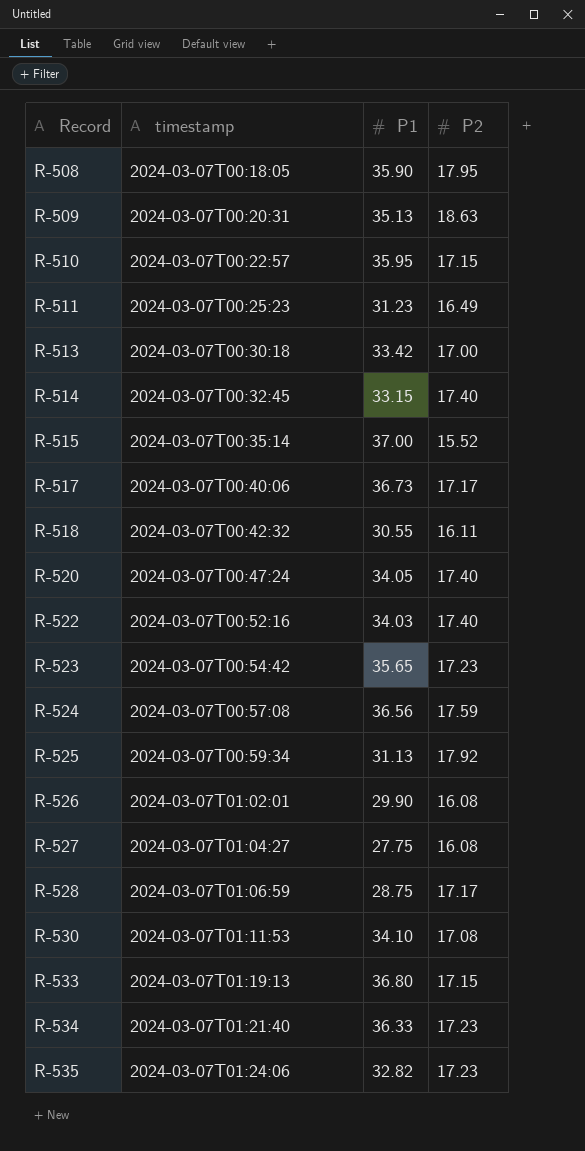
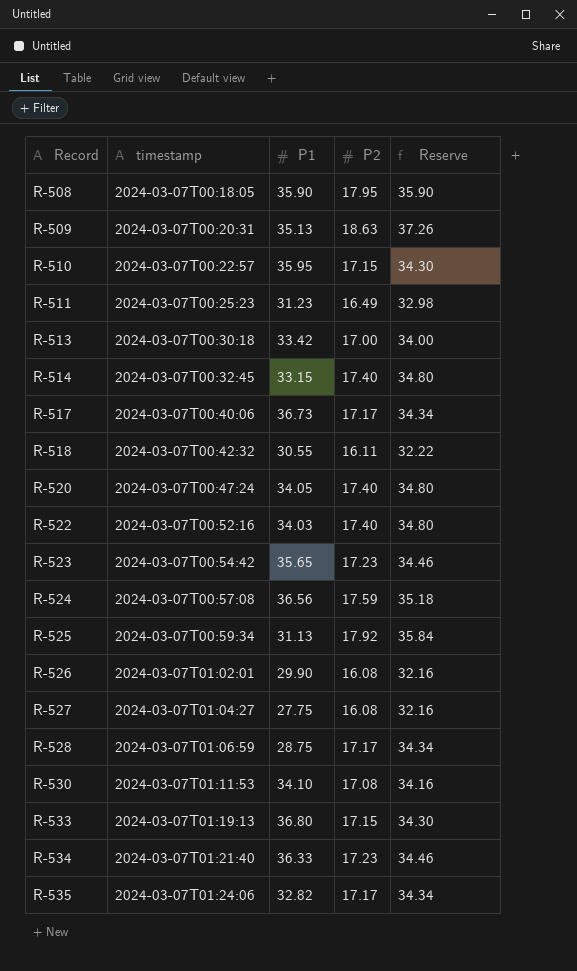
column Reserve | formula: none -> [P2] * 2
row R-515: 2024-03-07T00:35:14 | 37.00 | 15.52 -> none
R-535 | P2: 17.23 -> 17.17

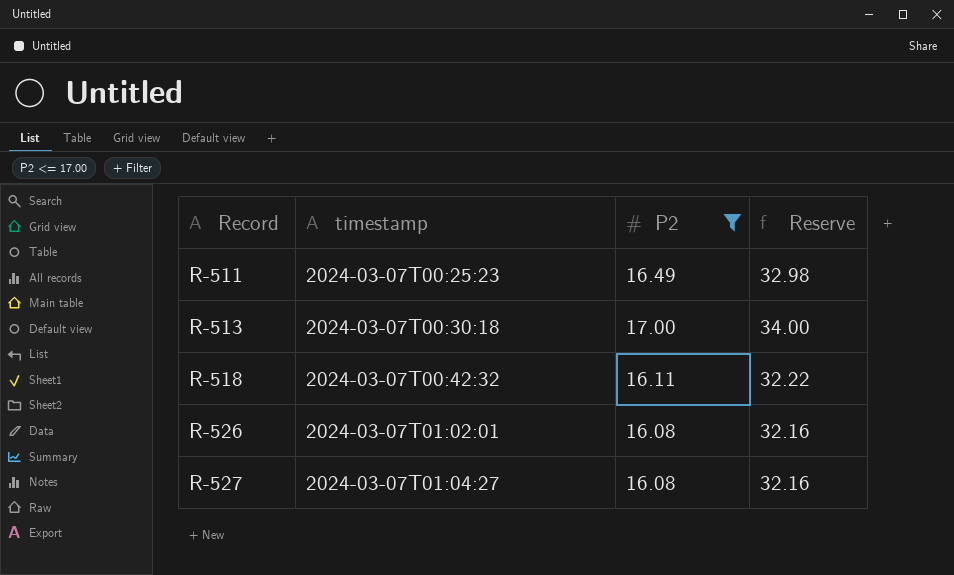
filter: none -> P2 <= 17.00
column P1 | position: 3 -> none

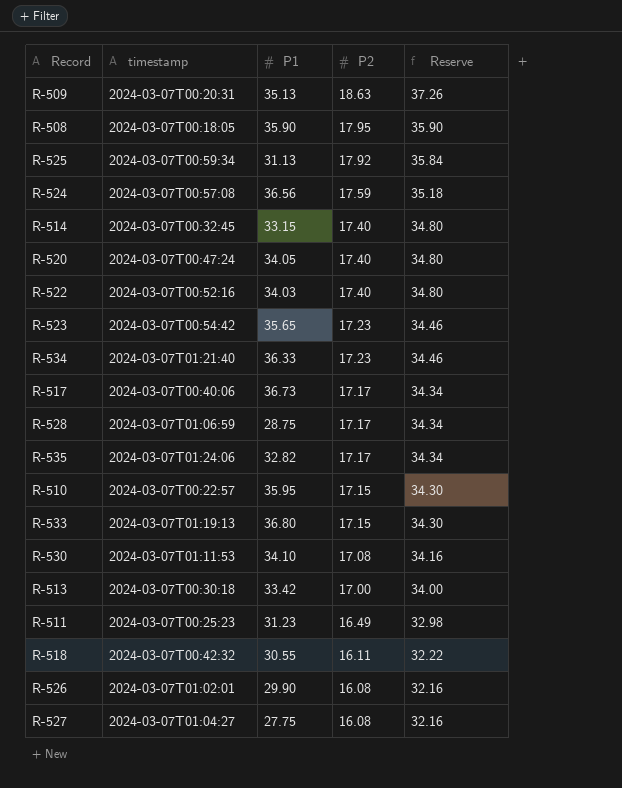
filter: P2 <= 17.00 -> none
row order: Record ascending -> P2 descending
column P1 | position: none -> 3

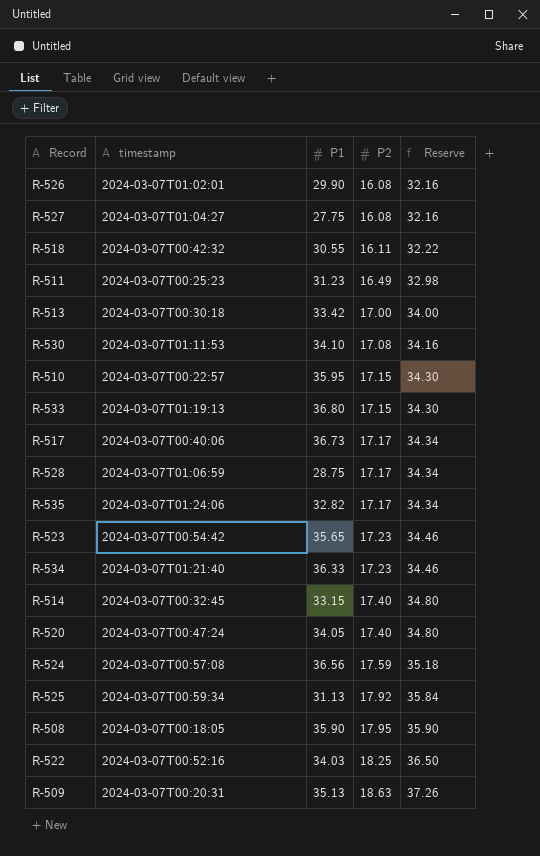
row order: P2 descending -> P2 ascending
R-522 | P2: 17.40 -> 18.25
R-522 | Reserve: 34.80 -> 36.50

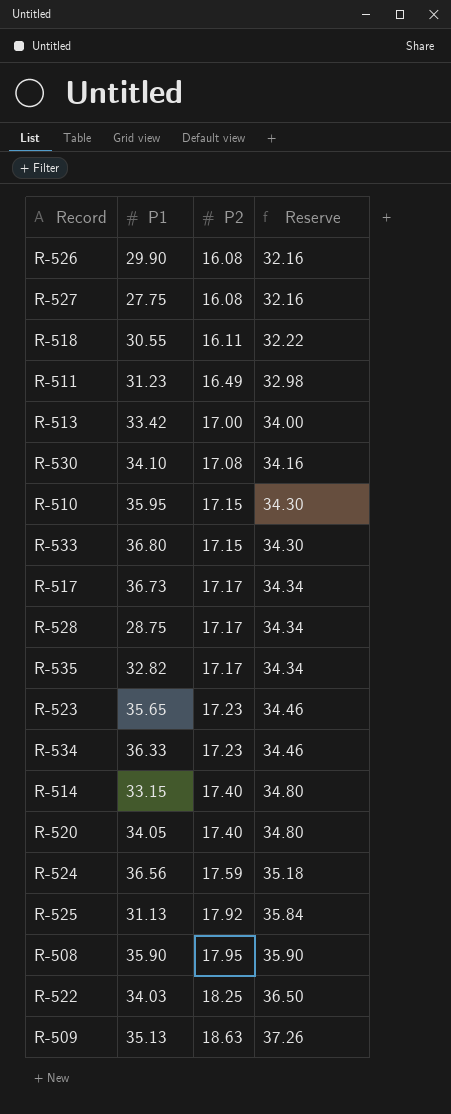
column timestamp | position: 2 -> none

